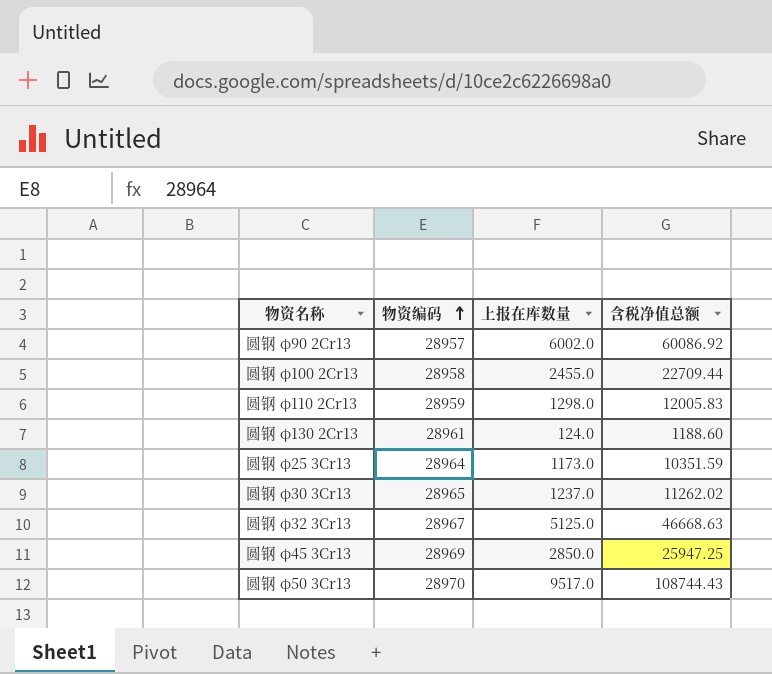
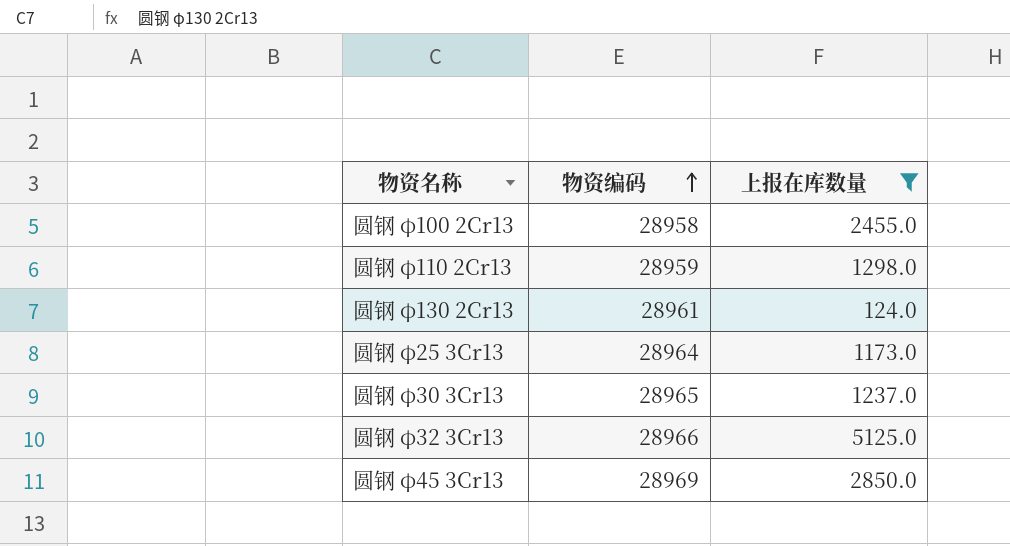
filter: none -> 上报在库数量 <= 5125.0
column 含税净值总额 | position: 4 -> none
圆钢 φ32 3Cr13 | 物资编码: 28967 -> 28966

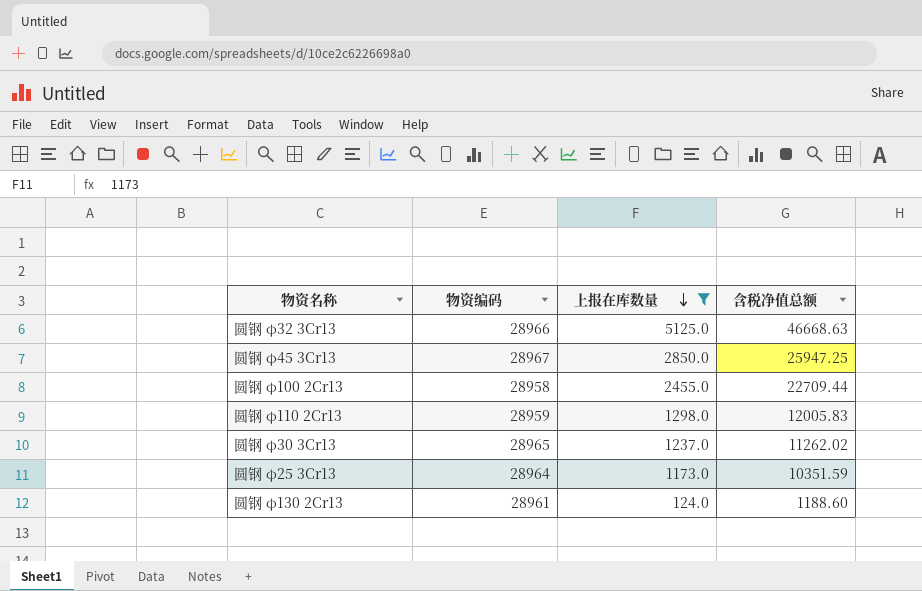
row order: 物资编码 ascending -> 上报在库数量 descending
column 含税净值总额 | position: none -> 4
圆钢 φ45 3Cr13 | 物资编码: 28969 -> 28967

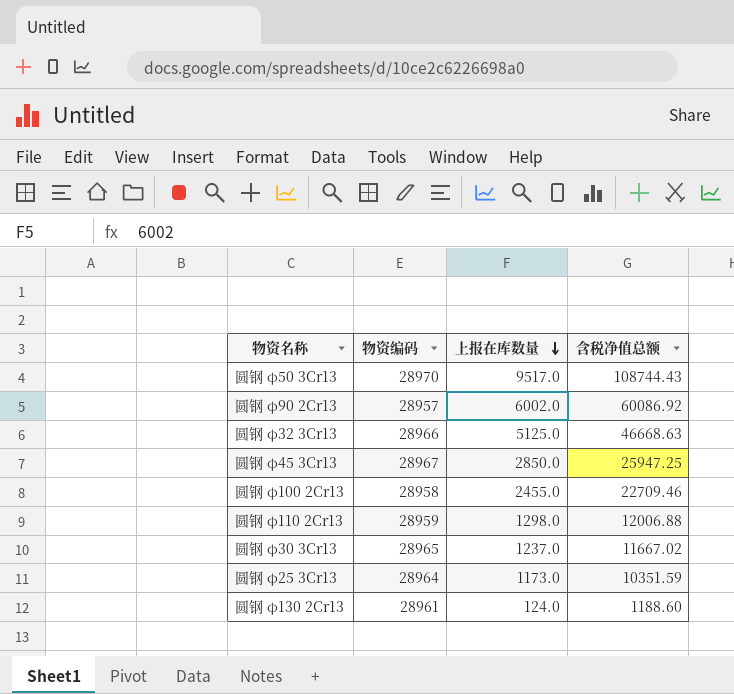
filter: 上报在库数量 <= 5125.0 -> none
圆钢 φ100 2Cr13 | 含税净值总额: 22709.44 -> 22709.46
圆钢 φ110 2Cr13 | 含税净值总额: 12005.83 -> 12006.88
圆钢 φ30 3Cr13 | 含税净值总额: 11262.02 -> 11667.02

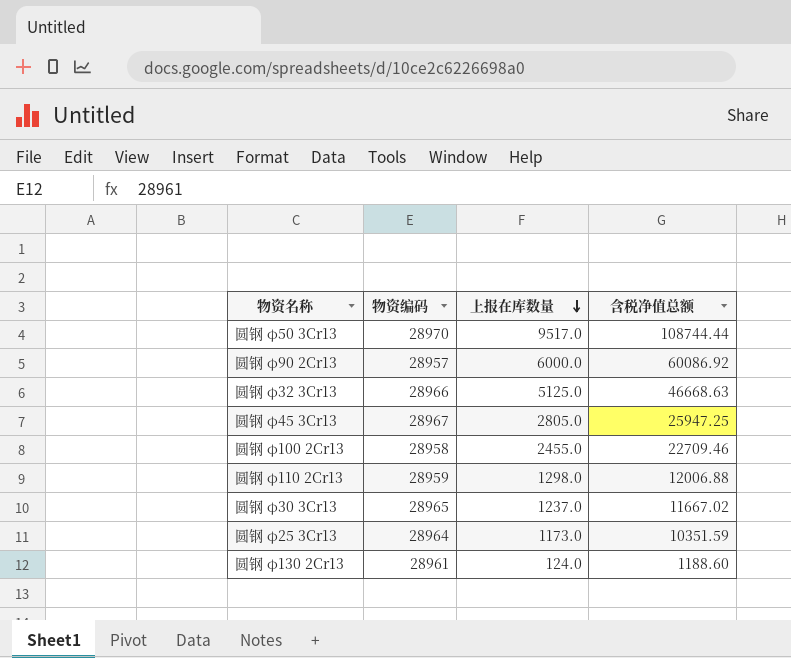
圆钢 φ50 3Cr13 | 含税净值总额: 108744.43 -> 108744.44
圆钢 φ90 2Cr13 | 上报在库数量: 6002.0 -> 6000.0
圆钢 φ45 3Cr13 | 上报在库数量: 2850.0 -> 2805.0

